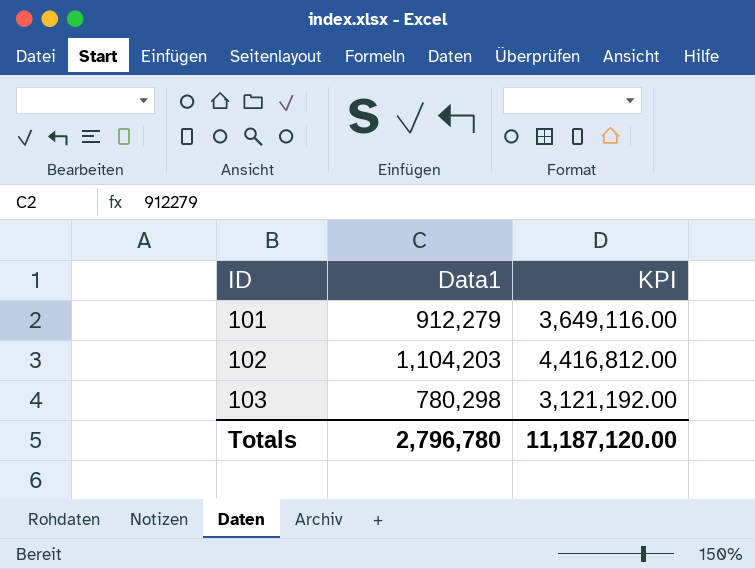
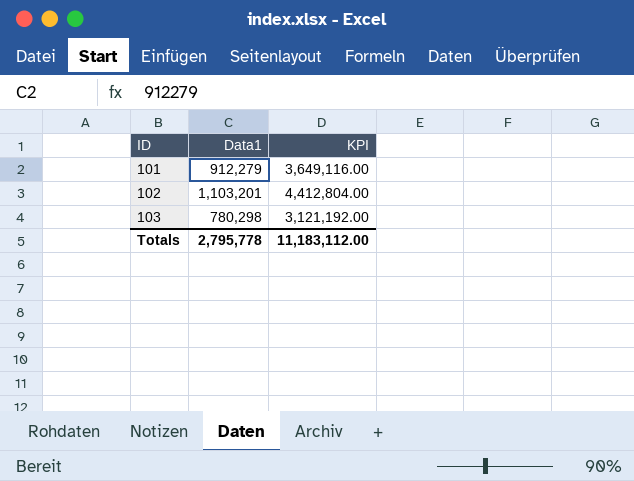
102 | Data1: 1,104,203 -> 1,103,201
102 | KPI: 4,416,812.00 -> 4,412,804.00
Totals | Data1: 2,796,780 -> 2,795,778
Totals | KPI: 11,187,120.00 -> 11,183,112.00

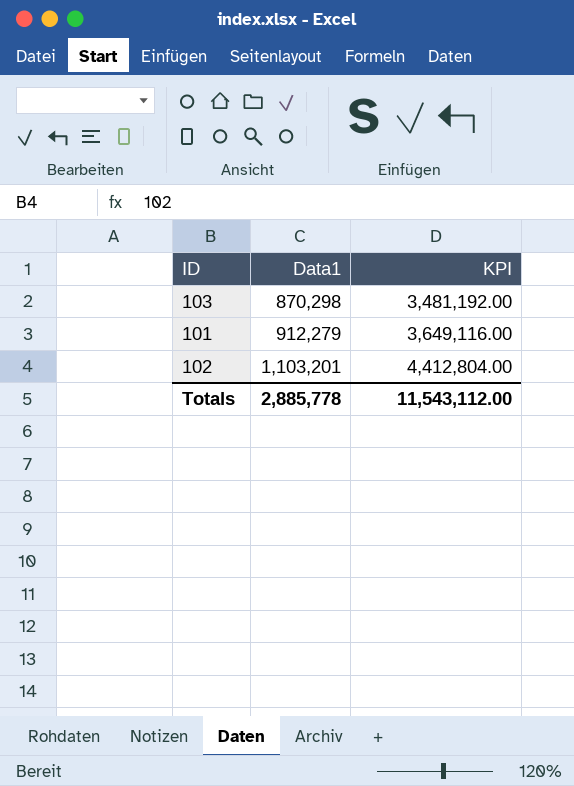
row order: ID ascending -> Data1 ascending
103 | Data1: 780,298 -> 870,298
103 | KPI: 3,121,192.00 -> 3,481,192.00
Totals | Data1: 2,795,778 -> 2,885,778
Totals | KPI: 11,183,112.00 -> 11,543,112.00

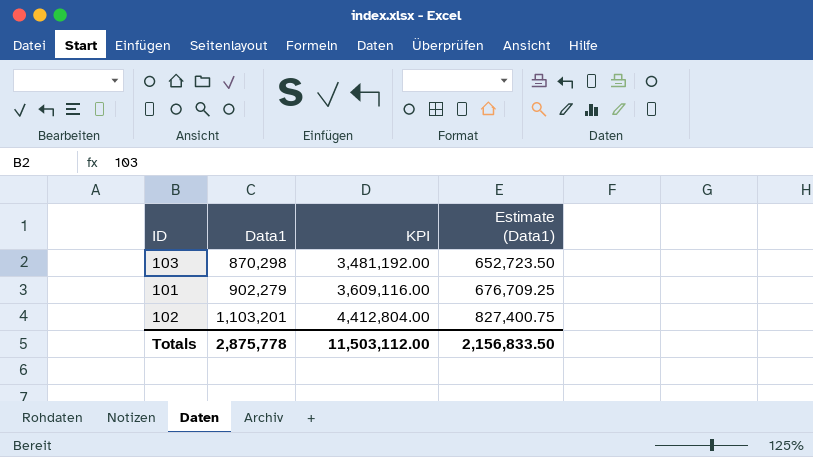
column Estimate (Data1) | formula: none -> [Data1] * 0.75
101 | Data1: 912,279 -> 902,279
101 | KPI: 3,649,116.00 -> 3,609,116.00
Totals | Data1: 2,885,778 -> 2,875,778
Totals | KPI: 11,543,112.00 -> 11,503,112.00

